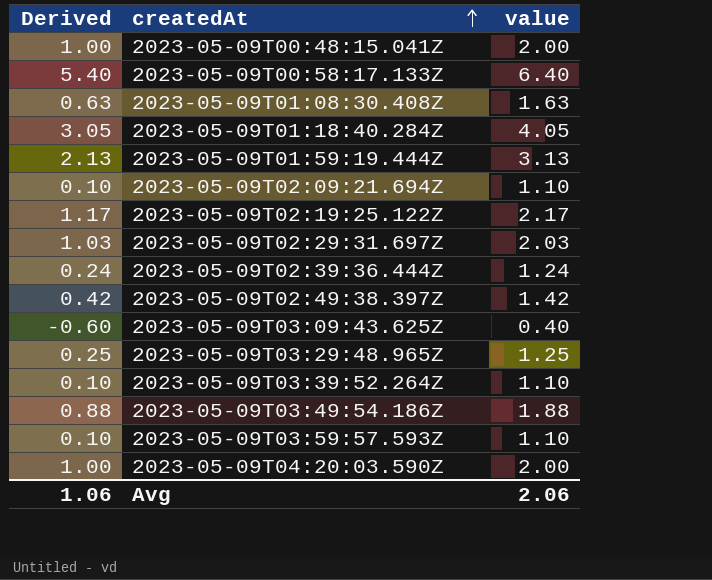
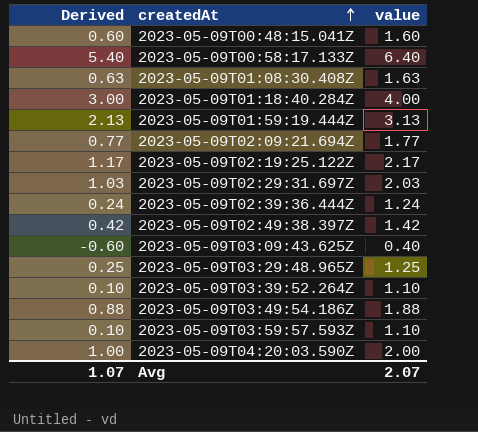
2023-05-09T00:48:15.041Z | Derived: 1.00 -> 0.60
2023-05-09T00:48:15.041Z | value: 2.00 -> 1.60
2023-05-09T01:18:40.284Z | Derived: 3.05 -> 3.00
2023-05-09T01:18:40.284Z | value: 4.05 -> 4.00
2023-05-09T02:09:21.694Z | Derived: 0.10 -> 0.77
2023-05-09T02:09:21.694Z | value: 1.10 -> 1.77
Avg | Derived: 1.06 -> 1.07
Avg | value: 2.06 -> 2.07

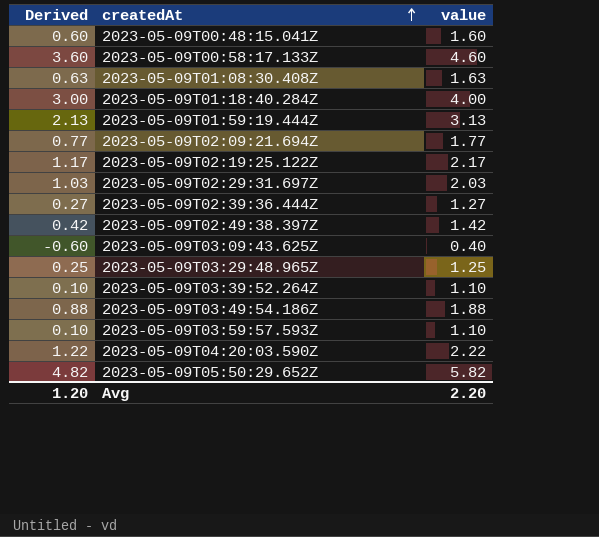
2023-05-09T00:58:17.133Z | Derived: 5.40 -> 3.60
2023-05-09T00:58:17.133Z | value: 6.40 -> 4.60
2023-05-09T02:39:36.444Z | Derived: 0.24 -> 0.27
2023-05-09T02:39:36.444Z | value: 1.24 -> 1.27
2023-05-09T04:20:03.590Z | Derived: 1.00 -> 1.22
2023-05-09T04:20:03.590Z | value: 2.00 -> 2.22
row 2023-05-09T05:50:29.652Z: none -> 4.82 | 5.82
Avg | Derived: 1.07 -> 1.20
Avg | value: 2.07 -> 2.20

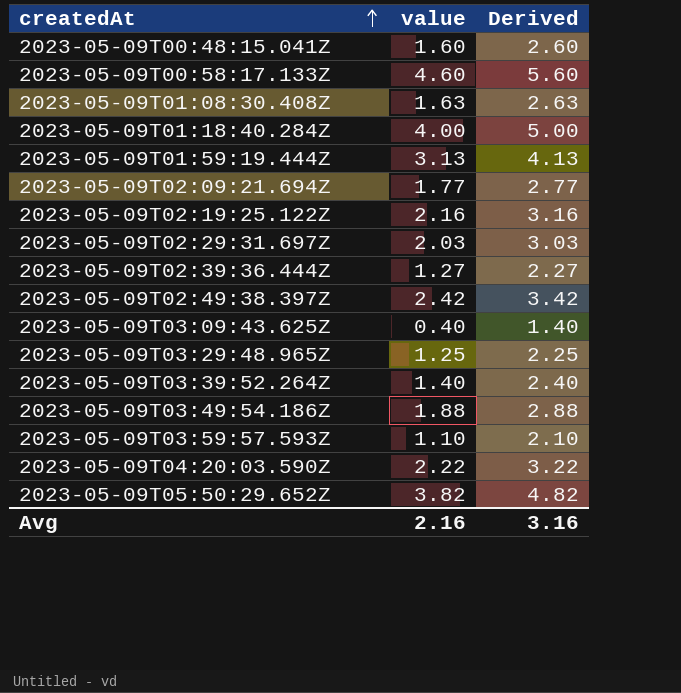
column Derived | formula: [value] - 1 -> [value] + 1
column Derived | position: 1 -> 3
2023-05-09T02:19:25.122Z | value: 2.17 -> 2.16
2023-05-09T02:49:38.397Z | value: 1.42 -> 2.42
2023-05-09T03:39:52.264Z | value: 1.10 -> 1.40
2023-05-09T05:50:29.652Z | value: 5.82 -> 3.82
Avg | value: 2.20 -> 2.16
Avg | Derived: 1.20 -> 3.16

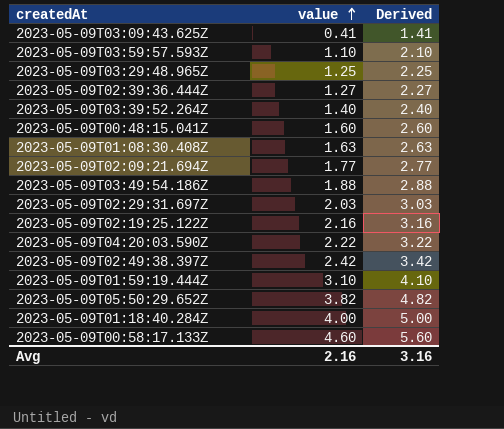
row order: createdAt ascending -> value ascending
2023-05-09T03:09:43.625Z | value: 0.40 -> 0.41
2023-05-09T03:09:43.625Z | Derived: 1.40 -> 1.41
2023-05-09T01:59:19.444Z | value: 3.13 -> 3.10
2023-05-09T01:59:19.444Z | Derived: 4.13 -> 4.10

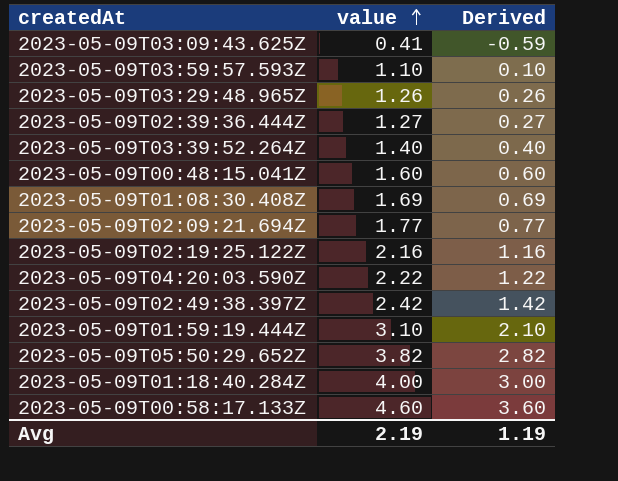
column Derived | formula: [value] + 1 -> [value] - 1
row 2023-05-09T03:49:54.186Z: 1.88 | 2.88 -> none
row 2023-05-09T02:29:31.697Z: 2.03 | 3.03 -> none
2023-05-09T03:29:48.965Z | value: 1.25 -> 1.26
2023-05-09T01:08:30.408Z | value: 1.63 -> 1.69
Avg | value: 2.16 -> 2.19
Avg | Derived: 3.16 -> 1.19

